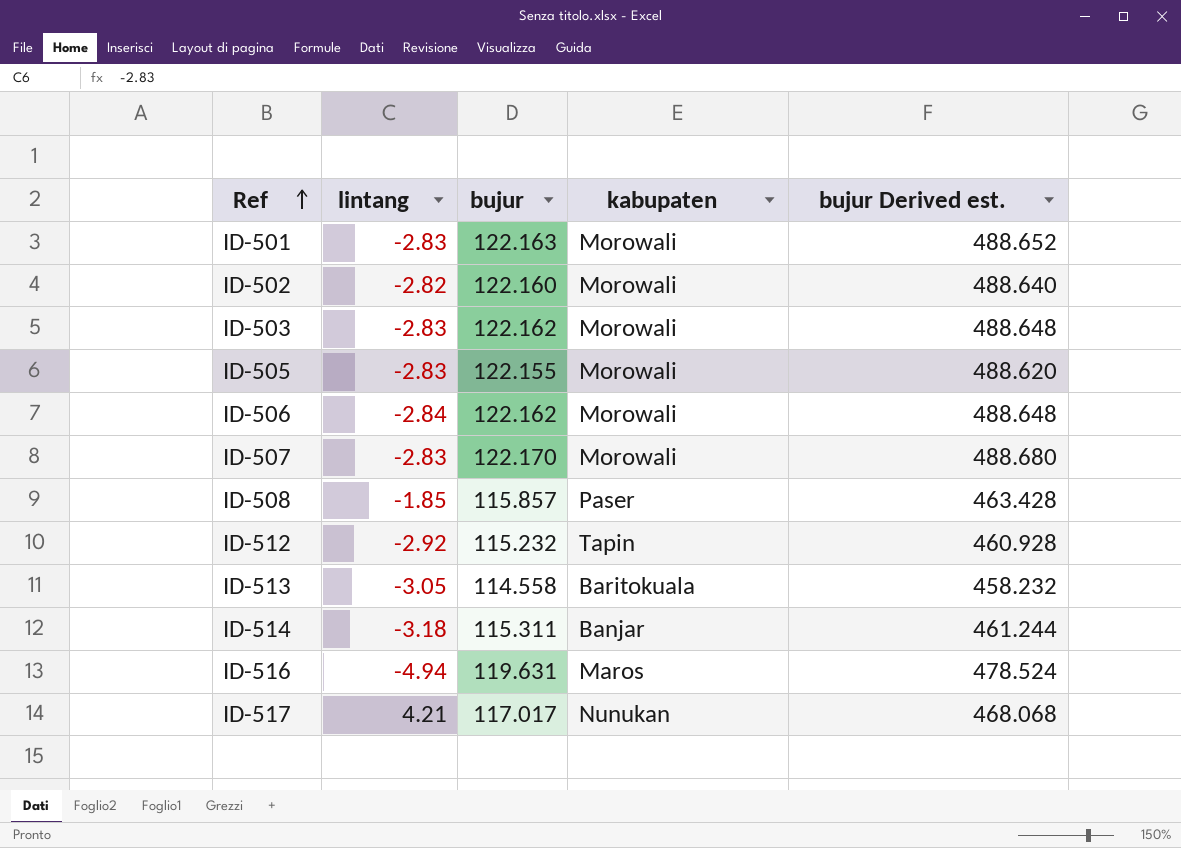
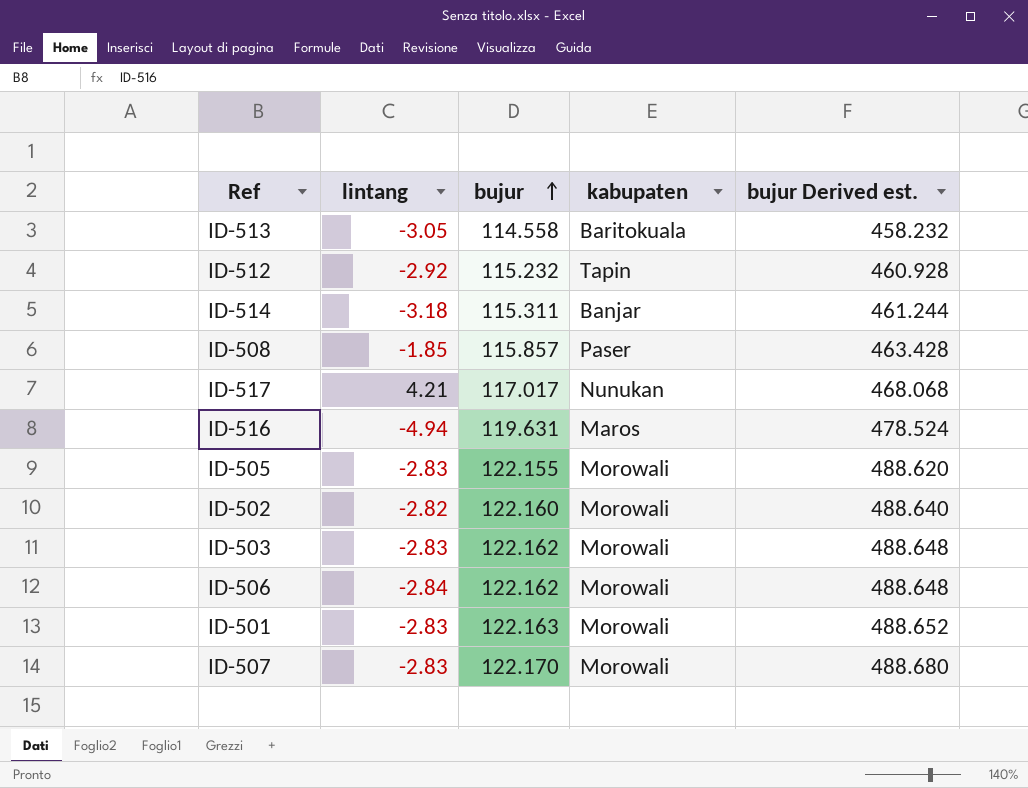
row order: Ref ascending -> bujur ascending

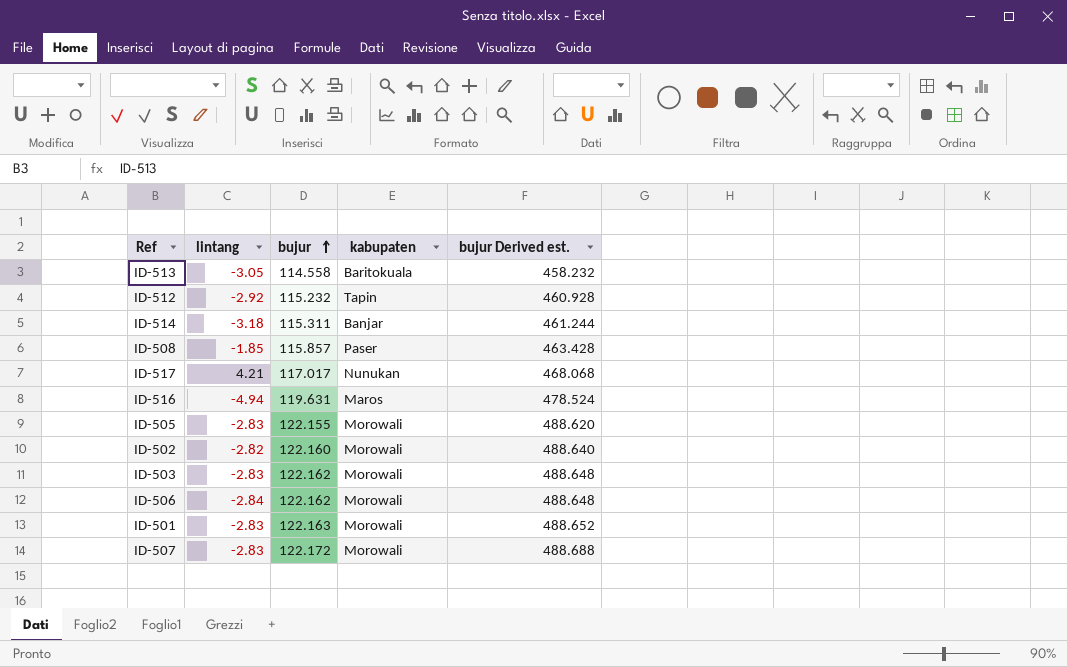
ID-507 | bujur: 122.170 -> 122.172
ID-507 | bujur Derived est.: 488.680 -> 488.688

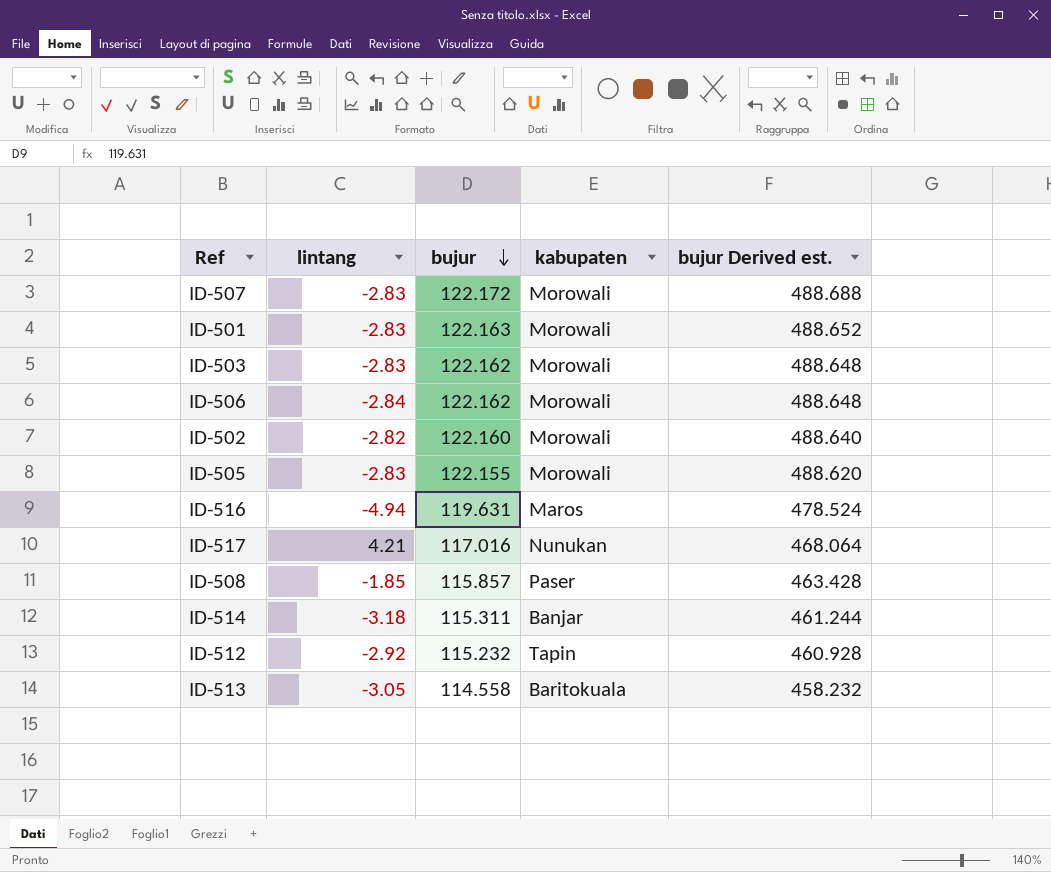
row order: bujur ascending -> bujur descending
ID-517 | bujur: 117.017 -> 117.016
ID-517 | bujur Derived est.: 468.068 -> 468.064

